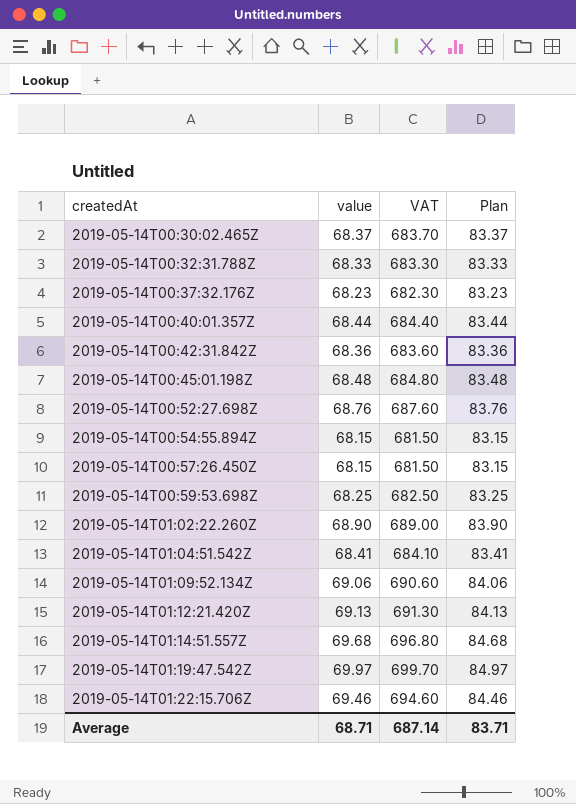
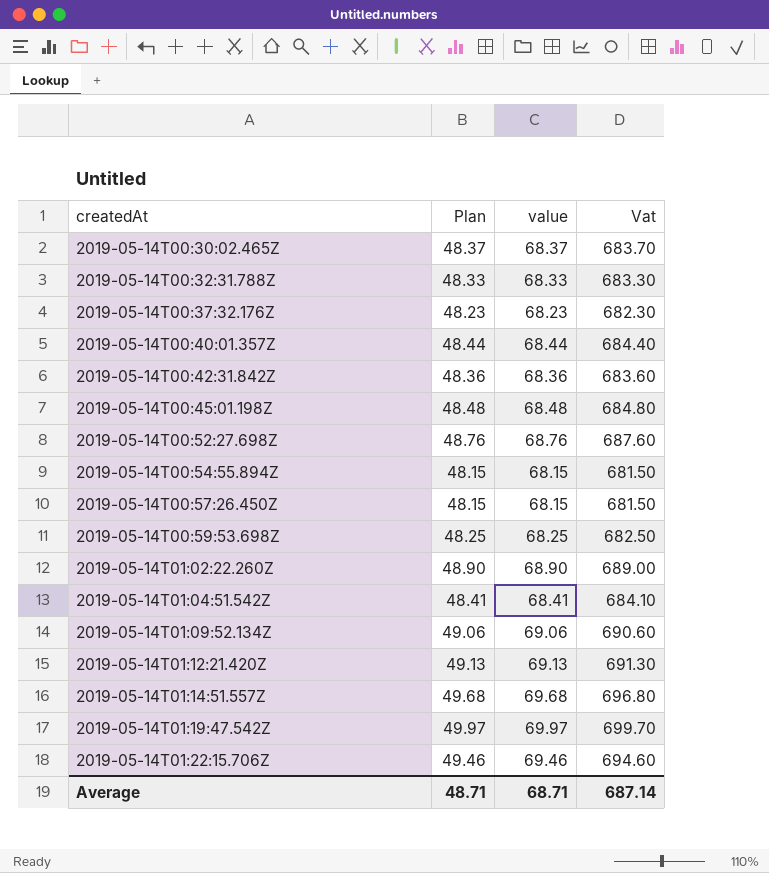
column Plan | formula: [value] + 15 -> [value] - 20
column Plan | position: 4 -> 2
column name: VAT -> Vat
Average | Plan: 83.71 -> 48.71

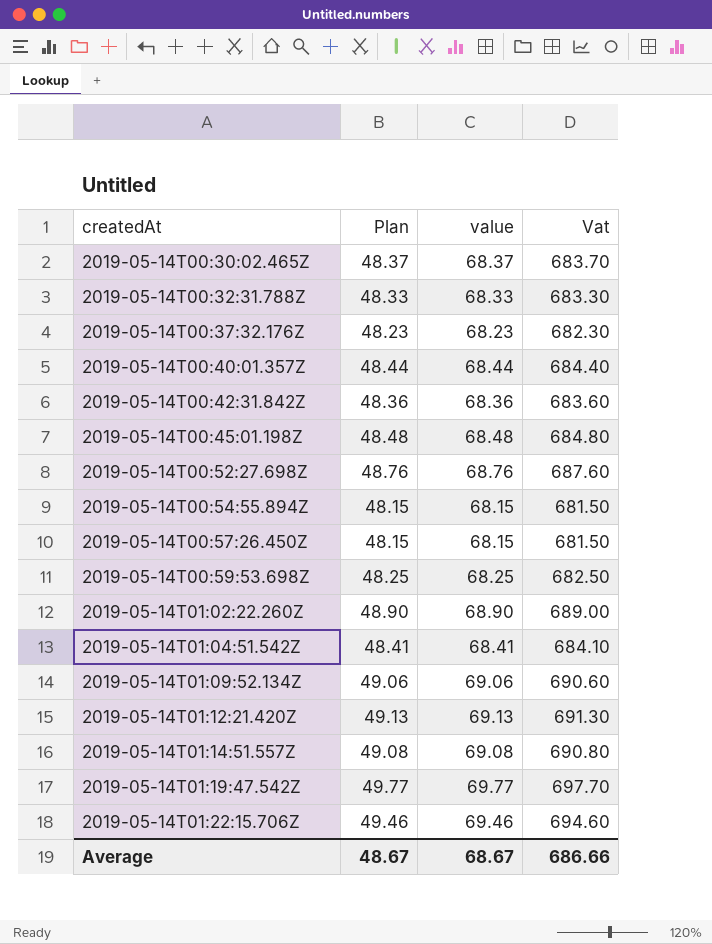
2019-05-14T01:14:51.557Z | Plan: 49.68 -> 49.08
2019-05-14T01:14:51.557Z | value: 69.68 -> 69.08
2019-05-14T01:14:51.557Z | Vat: 696.80 -> 690.80
2019-05-14T01:19:47.542Z | Plan: 49.97 -> 49.77
2019-05-14T01:19:47.542Z | value: 69.97 -> 69.77
2019-05-14T01:19:47.542Z | Vat: 699.70 -> 697.70
Average | Plan: 48.71 -> 48.67
Average | value: 68.71 -> 68.67
Average | Vat: 687.14 -> 686.66

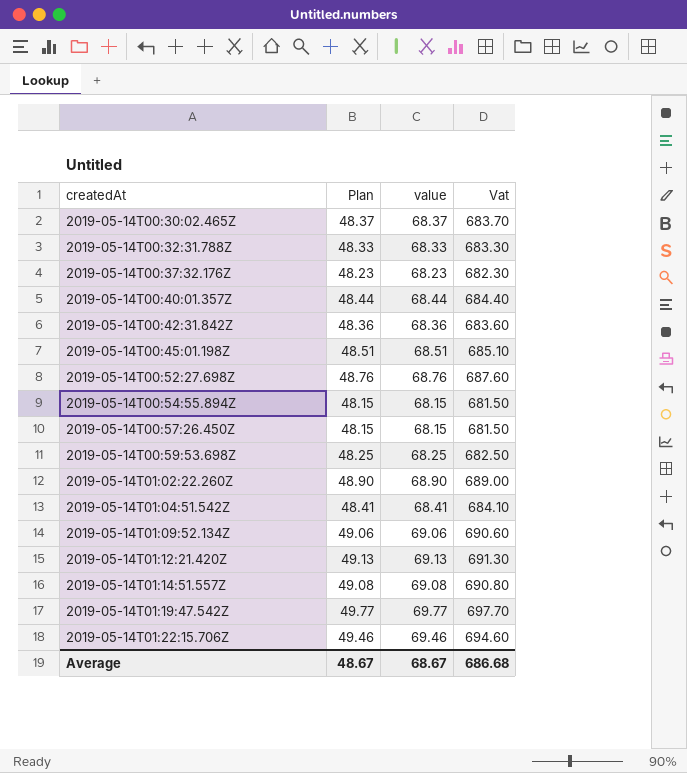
2019-05-14T00:45:01.198Z | Plan: 48.48 -> 48.51
2019-05-14T00:45:01.198Z | value: 68.48 -> 68.51
2019-05-14T00:45:01.198Z | Vat: 684.80 -> 685.10
Average | Vat: 686.66 -> 686.68

